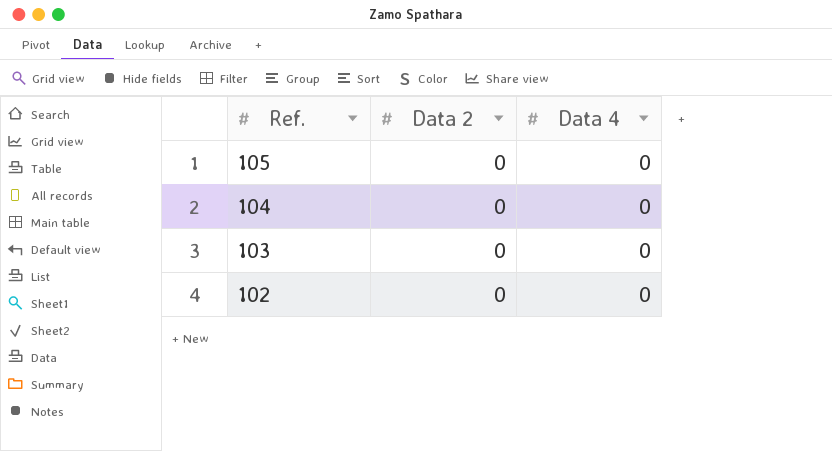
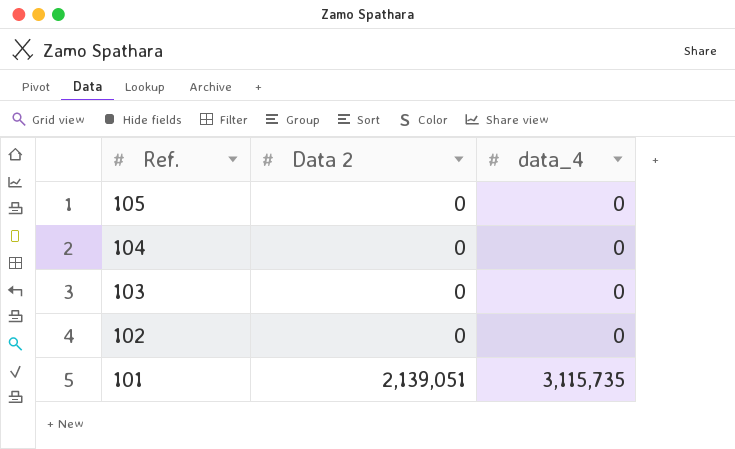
column name: Data 4 -> data_4
row 101: none -> 2,139,051 | 3,115,735

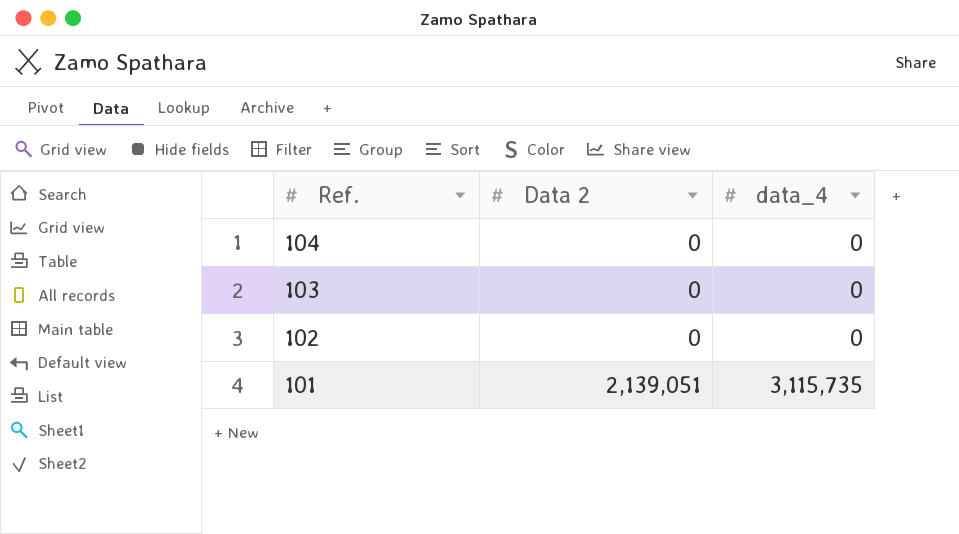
row 105: 0 | 0 -> none

